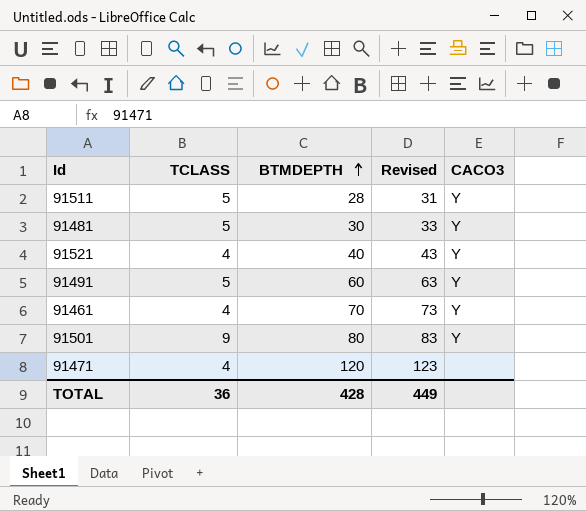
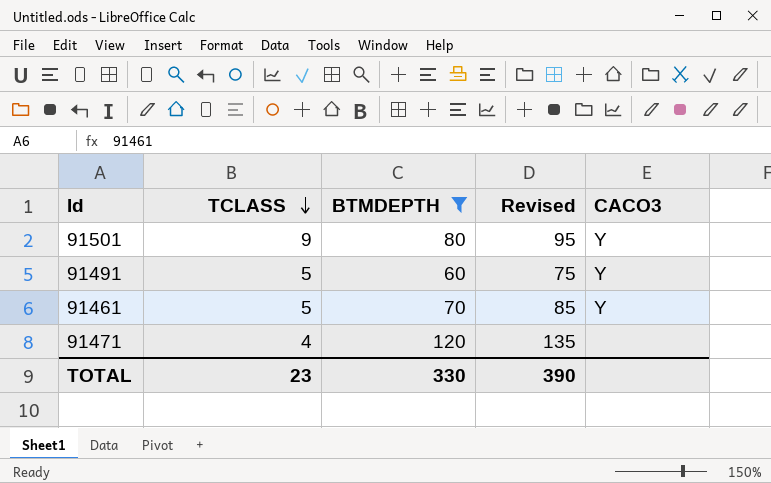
filter: none -> BTMDEPTH >= 60
row order: BTMDEPTH ascending -> TCLASS descending
column Revised | formula: [BTMDEPTH] + 3 -> [BTMDEPTH] + 15
91461 | TCLASS: 4 -> 5
TOTAL | TCLASS: 36 -> 23
TOTAL | BTMDEPTH: 428 -> 330
TOTAL | Revised: 449 -> 390

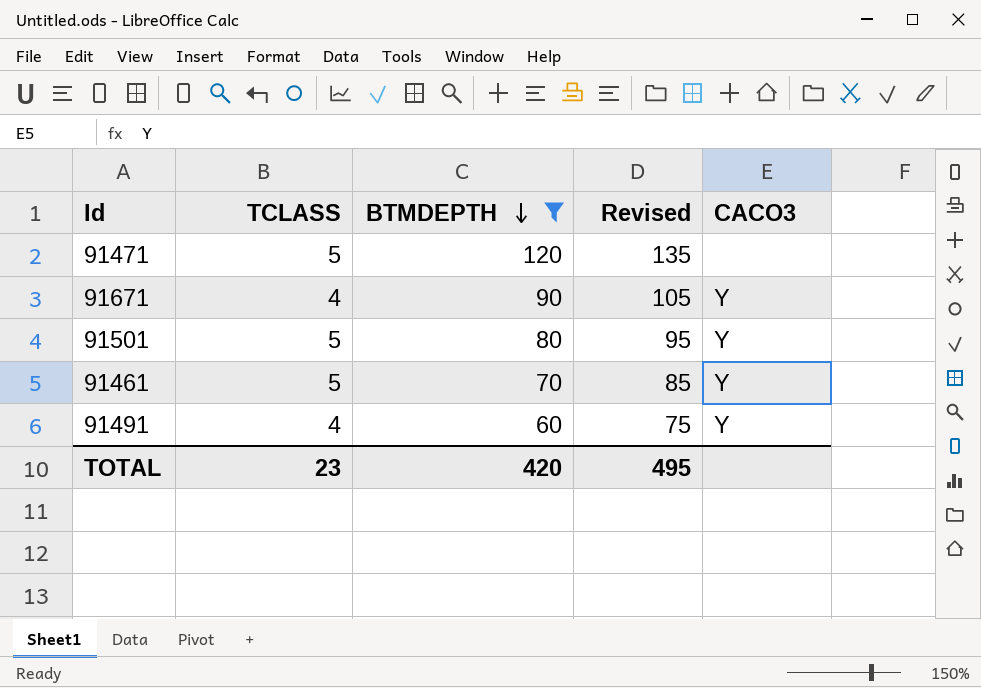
row order: TCLASS descending -> BTMDEPTH descending
91471 | TCLASS: 4 -> 5
row 91671: none -> 4 | 90 | 105 | Y
91501 | TCLASS: 9 -> 5
91491 | TCLASS: 5 -> 4
TOTAL | BTMDEPTH: 330 -> 420
TOTAL | Revised: 390 -> 495

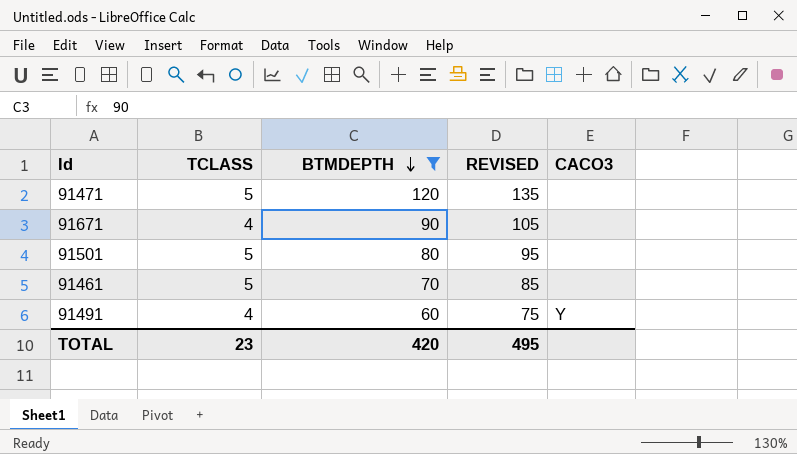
column name: Revised -> REVISED
91671 | CACO3: Y -> none
91501 | CACO3: Y -> none
91461 | CACO3: Y -> none

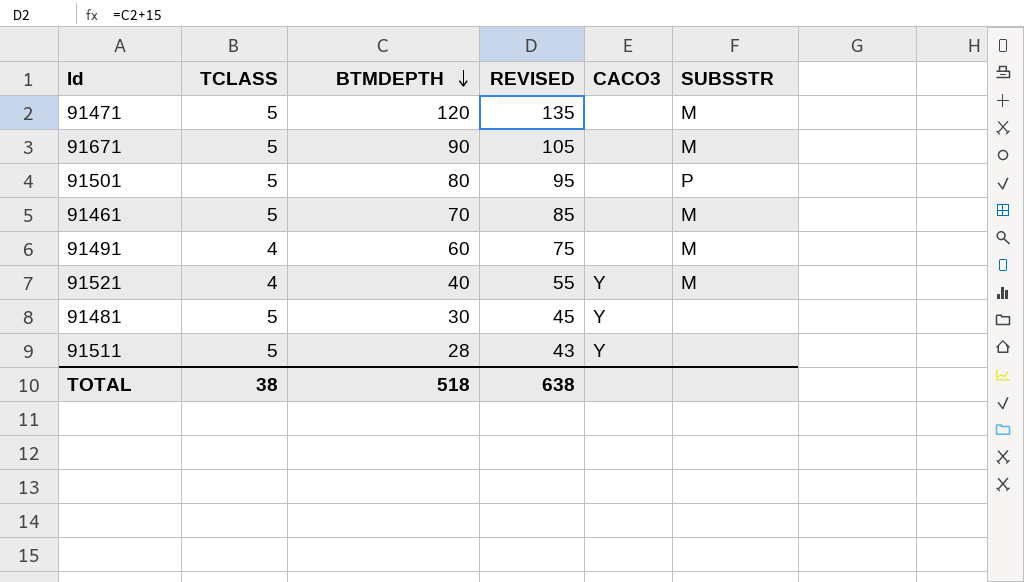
filter: BTMDEPTH >= 60 -> none
column SUBSSTR | position: none -> 6
91671 | TCLASS: 4 -> 5
91491 | CACO3: Y -> none
TOTAL | TCLASS: 23 -> 38
TOTAL | BTMDEPTH: 420 -> 518
TOTAL | REVISED: 495 -> 638

